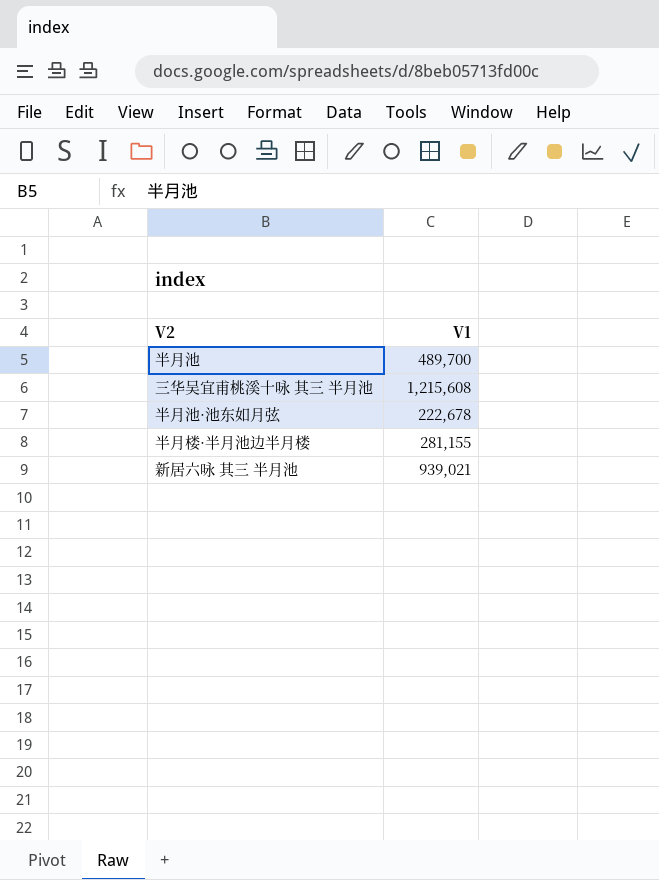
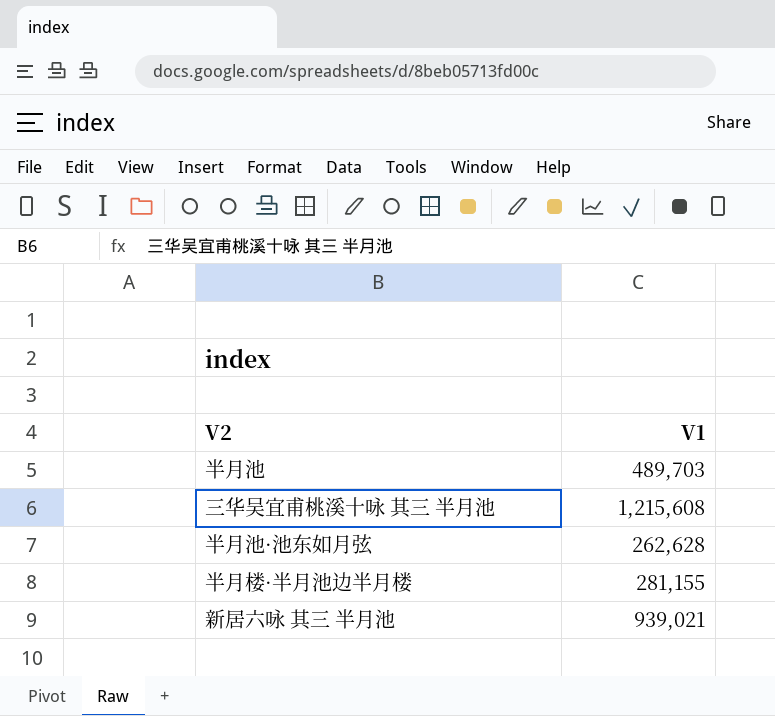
半月池 | V1: 489,700 -> 489,703
半月池·池东如月弦 | V1: 222,678 -> 262,628

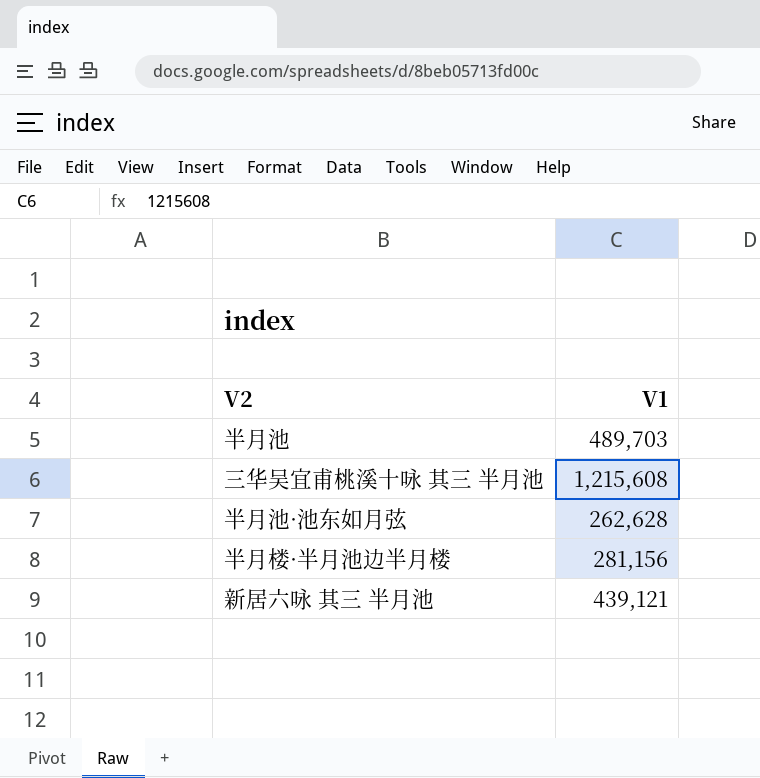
半月楼·半月池边半月楼 | V1: 281,155 -> 281,156
新居六咏 其三 半月池 | V1: 939,021 -> 439,121

